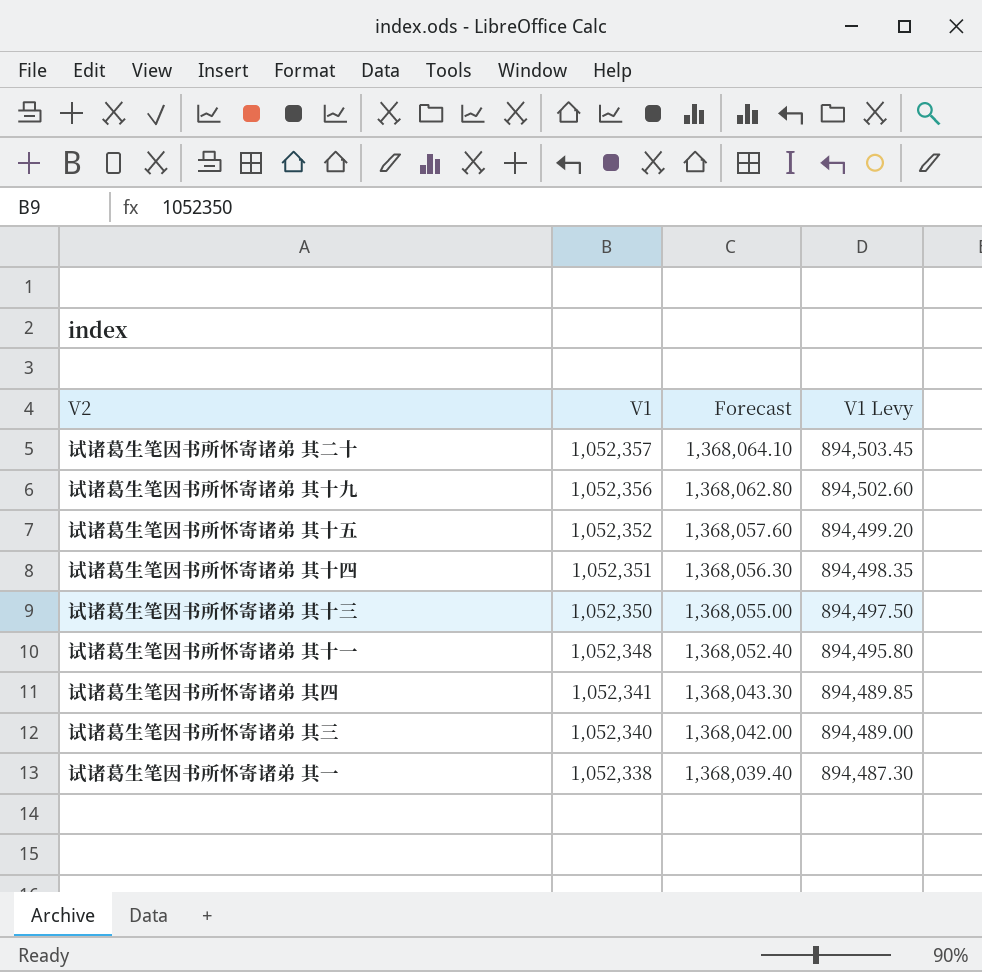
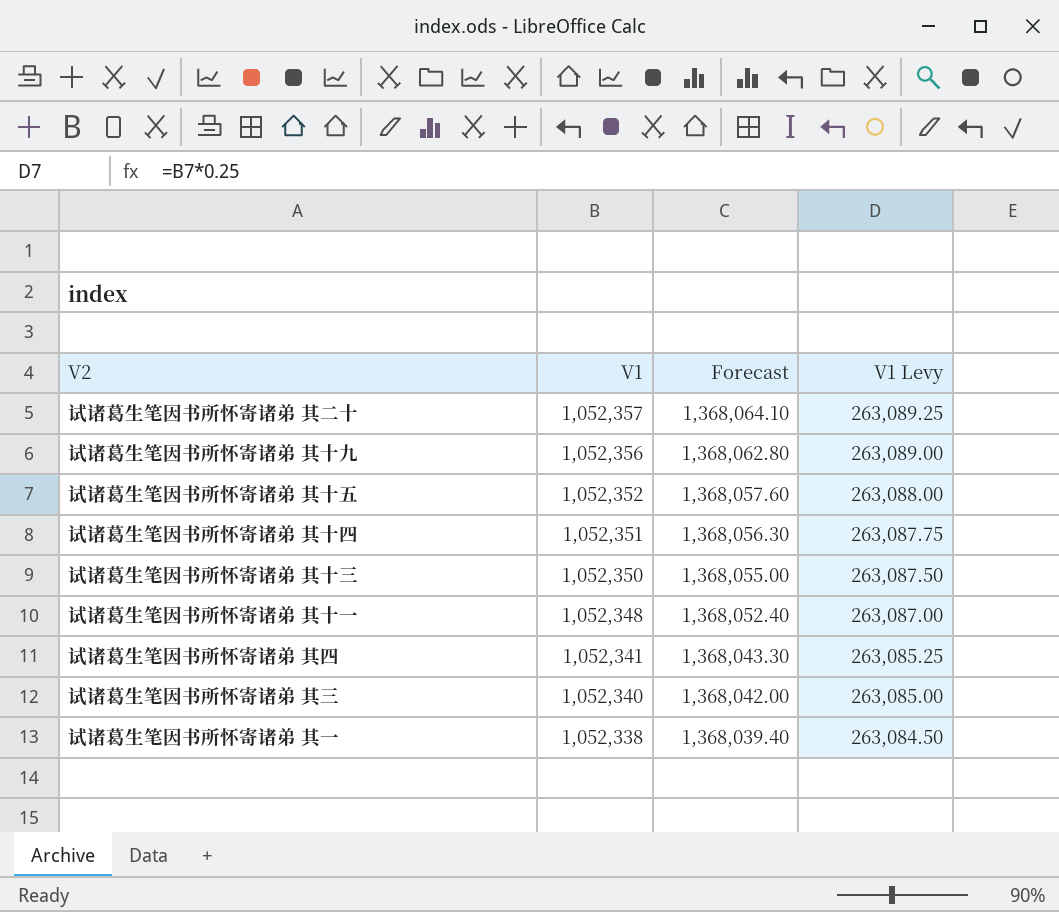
column V1 Levy | formula: [V1] * 0.85 -> [V1] * 0.25

